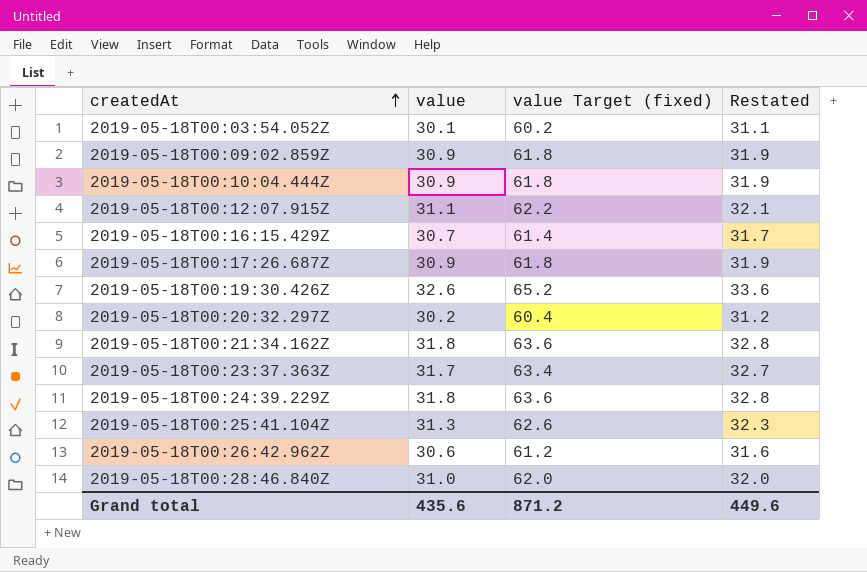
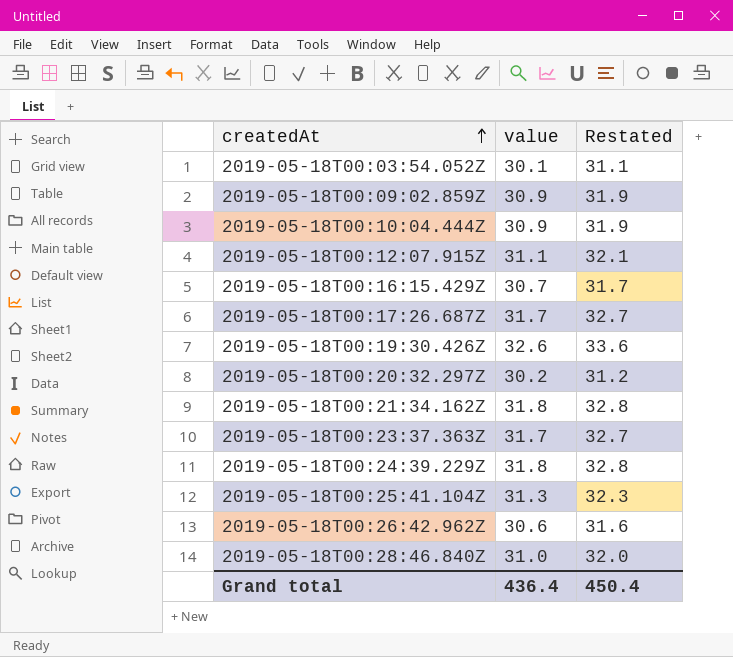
column value Target (fixed) | formula: [value] * 2 -> none
2019-05-18T00:17:26.687Z | value: 30.9 -> 31.7
2019-05-18T00:17:26.687Z | Restated: 31.9 -> 32.7
Grand total | value: 435.6 -> 436.4
Grand total | Restated: 449.6 -> 450.4

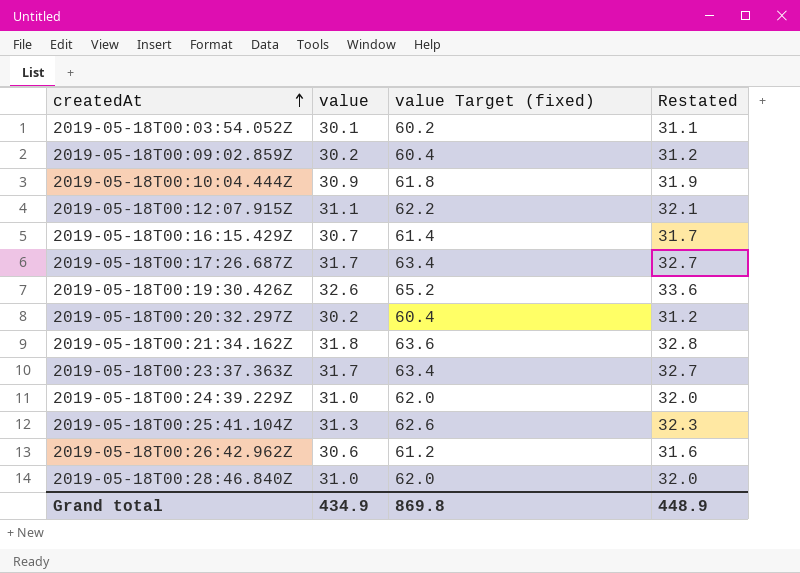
column value Target (fixed) | formula: none -> [value] * 2
2019-05-18T00:09:02.859Z | value: 30.9 -> 30.2
2019-05-18T00:09:02.859Z | Restated: 31.9 -> 31.2
2019-05-18T00:24:39.229Z | value: 31.8 -> 31.0
2019-05-18T00:24:39.229Z | Restated: 32.8 -> 32.0
Grand total | value: 436.4 -> 434.9
Grand total | Restated: 450.4 -> 448.9

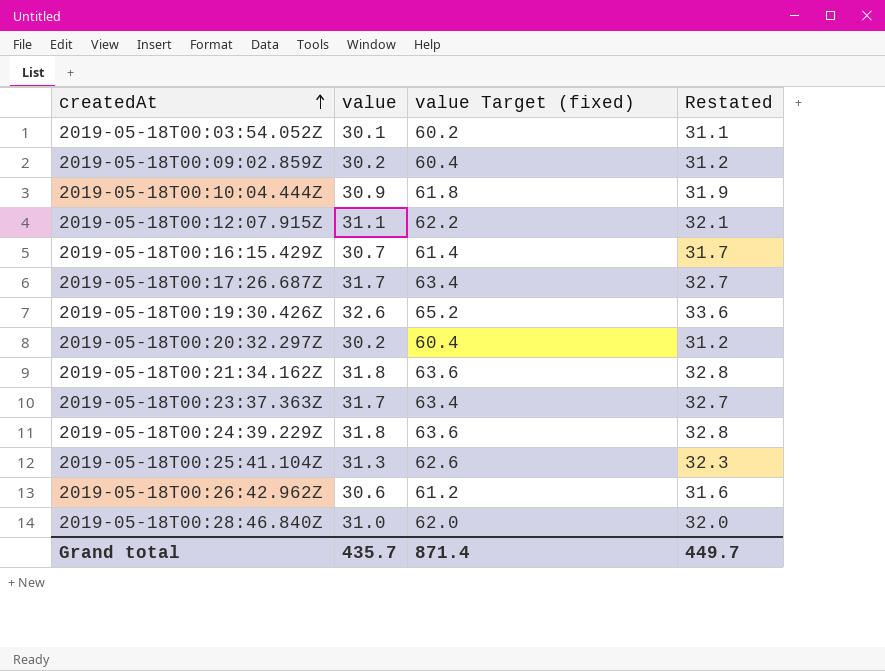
2019-05-18T00:24:39.229Z | value: 31.0 -> 31.8
2019-05-18T00:24:39.229Z | value Target (fixed): 62.0 -> 63.6
2019-05-18T00:24:39.229Z | Restated: 32.0 -> 32.8
Grand total | value: 434.9 -> 435.7
Grand total | value Target (fixed): 869.8 -> 871.4
Grand total | Restated: 448.9 -> 449.7

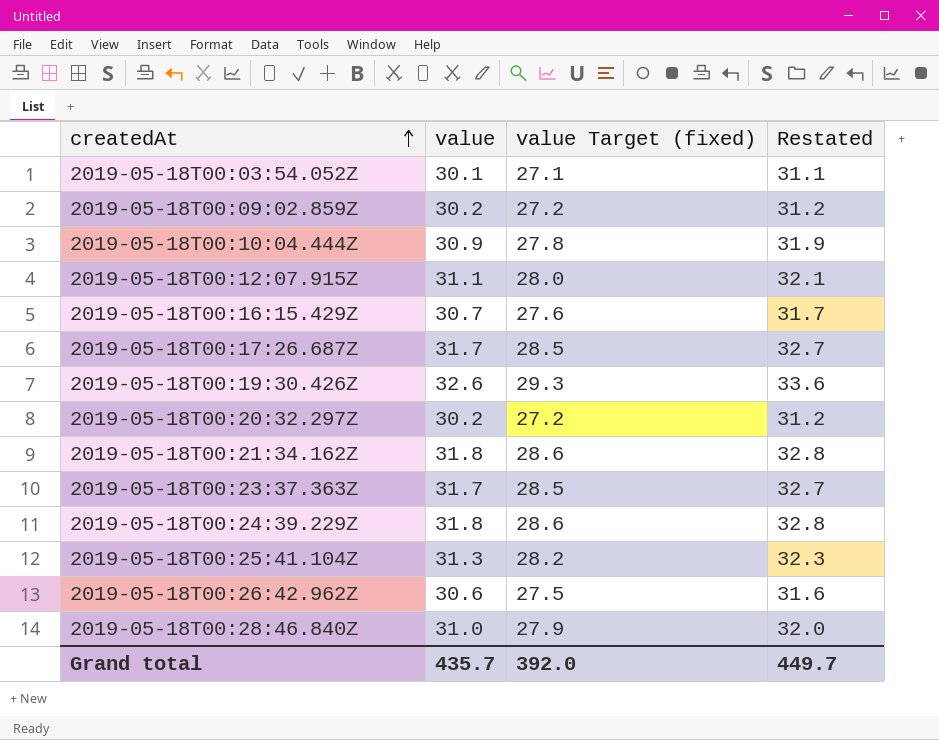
column value Target (fixed) | formula: [value] * 2 -> [value] * 0.9
Grand total | value Target (fixed): 871.4 -> 392.0

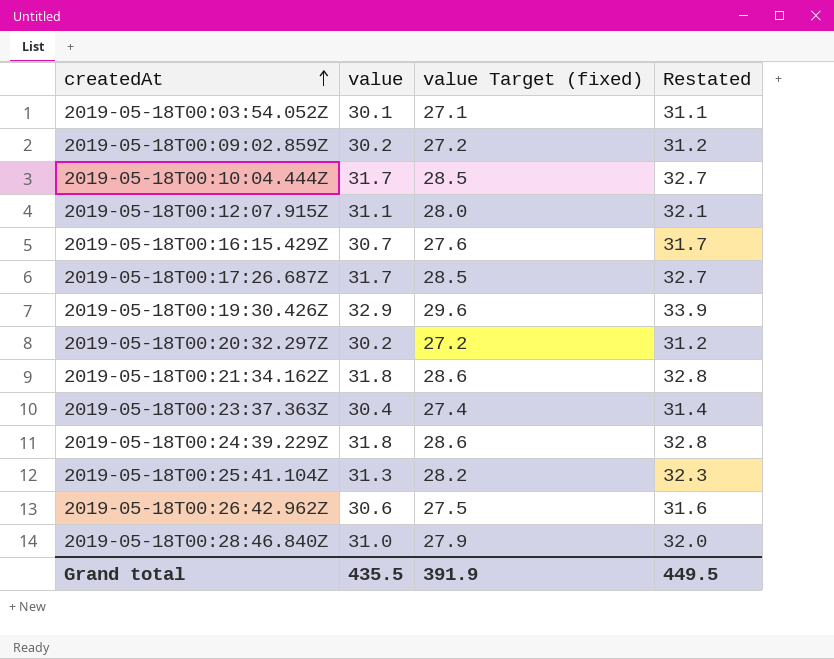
2019-05-18T00:10:04.444Z | value: 30.9 -> 31.7
2019-05-18T00:10:04.444Z | value Target (fixed): 27.8 -> 28.5
2019-05-18T00:10:04.444Z | Restated: 31.9 -> 32.7
2019-05-18T00:19:30.426Z | value: 32.6 -> 32.9
2019-05-18T00:19:30.426Z | value Target (fixed): 29.3 -> 29.6
2019-05-18T00:19:30.426Z | Restated: 33.6 -> 33.9
2019-05-18T00:23:37.363Z | value: 31.7 -> 30.4
2019-05-18T00:23:37.363Z | value Target (fixed): 28.5 -> 27.4
2019-05-18T00:23:37.363Z | Restated: 32.7 -> 31.4
Grand total | value: 435.7 -> 435.5
Grand total | value Target (fixed): 392.0 -> 391.9
Grand total | Restated: 449.7 -> 449.5

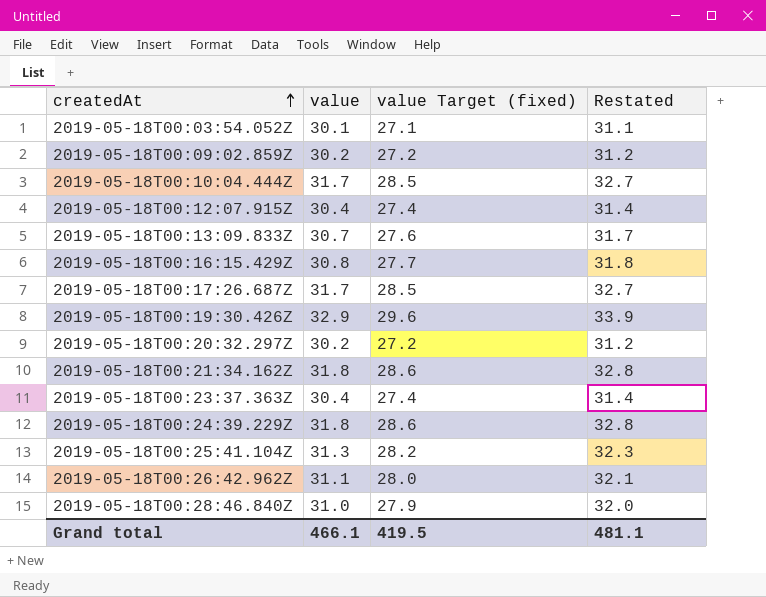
2019-05-18T00:12:07.915Z | value: 31.1 -> 30.4
2019-05-18T00:12:07.915Z | value Target (fixed): 28.0 -> 27.4
2019-05-18T00:12:07.915Z | Restated: 32.1 -> 31.4
row 2019-05-18T00:13:09.833Z: none -> 30.7 | 27.6 | 31.7
2019-05-18T00:16:15.429Z | value: 30.7 -> 30.8
2019-05-18T00:16:15.429Z | value Target (fixed): 27.6 -> 27.7
2019-05-18T00:16:15.429Z | Restated: 31.7 -> 31.8
2019-05-18T00:26:42.962Z | value: 30.6 -> 31.1
2019-05-18T00:26:42.962Z | value Target (fixed): 27.5 -> 28.0
2019-05-18T00:26:42.962Z | Restated: 31.6 -> 32.1
Grand total | value: 435.5 -> 466.1
Grand total | value Target (fixed): 391.9 -> 419.5
Grand total | Restated: 449.5 -> 481.1

